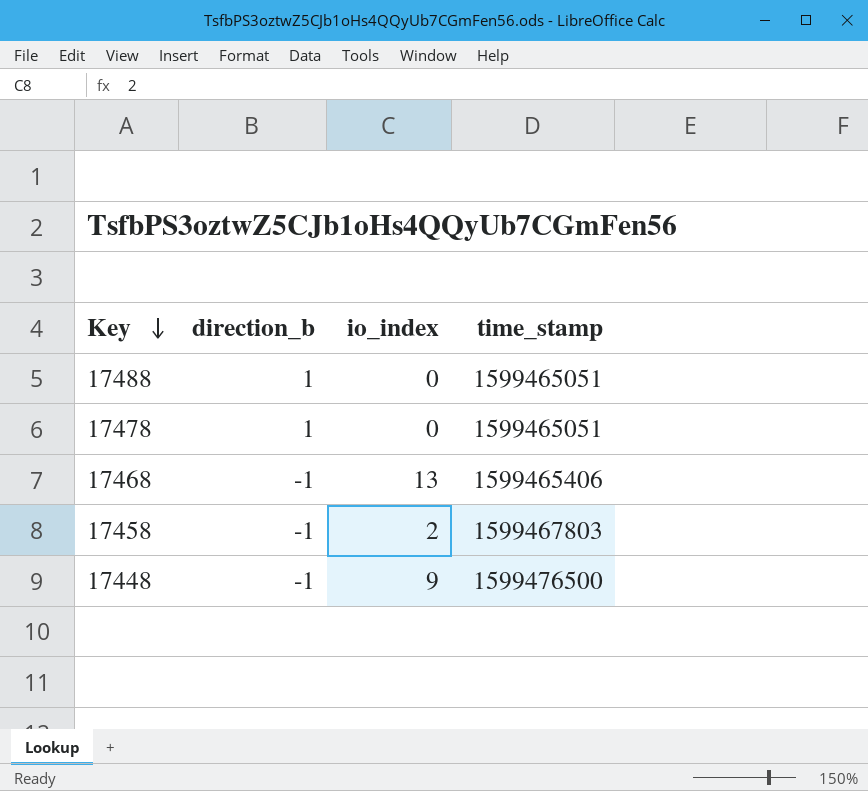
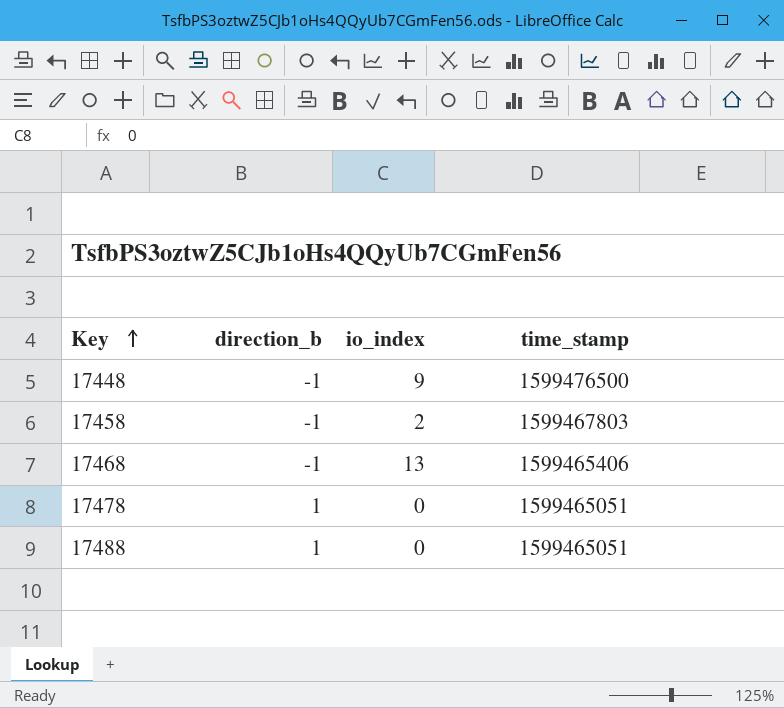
row order: Key descending -> Key ascending

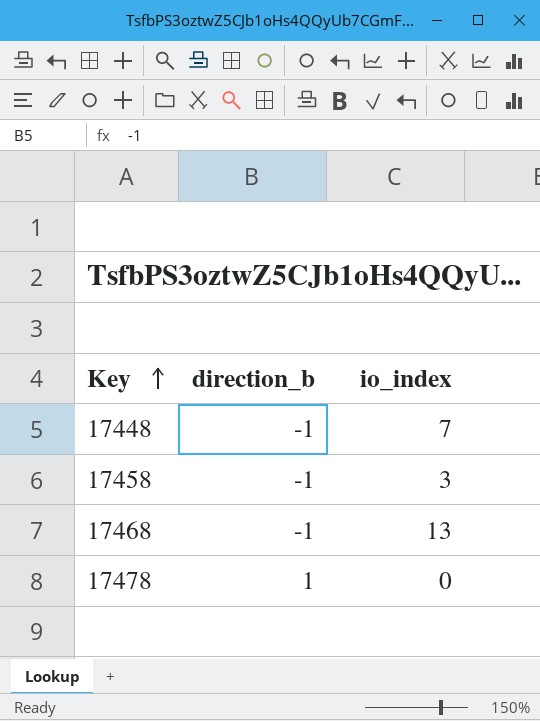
column time_stamp | position: 4 -> none
row 17488: 1 | 0 | 1599465051 -> none
17448 | io_index: 9 -> 7
17458 | io_index: 2 -> 3

